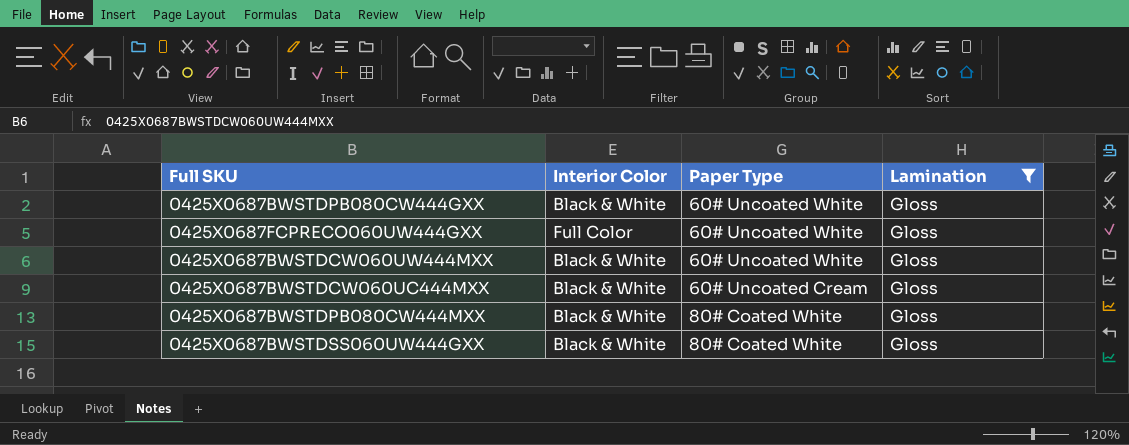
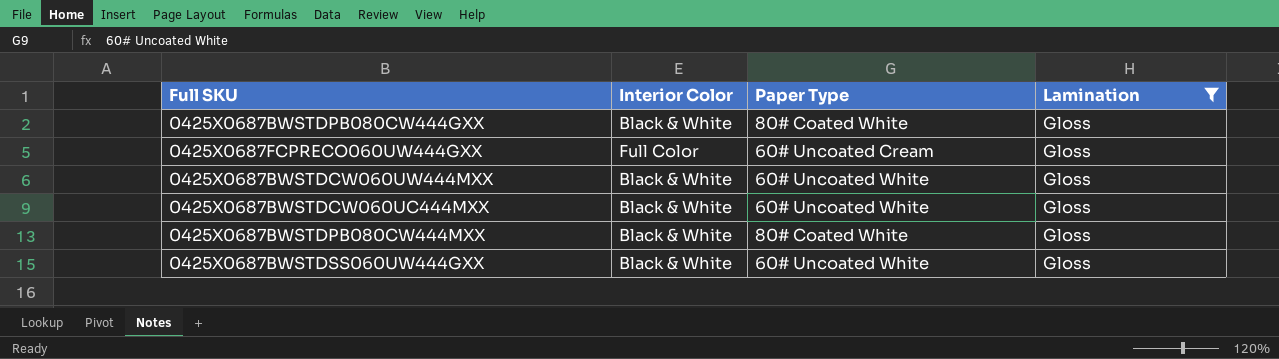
0425X0687BWSTDPB080CW444GXX | Paper Type: 60# Uncoated White -> 80# Coated White
0425X0687FCPRECO060UW444GXX | Paper Type: 60# Uncoated White -> 60# Uncoated Cream
0425X0687BWSTDCW060UC444MXX | Paper Type: 60# Uncoated Cream -> 60# Uncoated White
0425X0687BWSTDSS060UW444GXX | Paper Type: 80# Coated White -> 60# Uncoated White

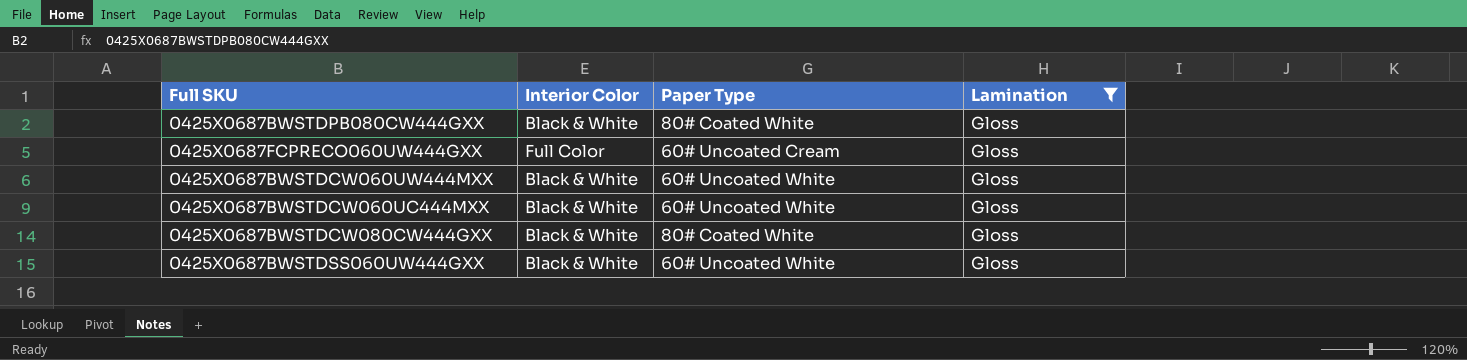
row 0425X0687BWSTDPB080CW444MXX: Black & White | 80# Coated White | Gloss -> none
row 0425X0687BWSTDCW080CW444GXX: none -> Black & White | 80# Coated White | Gloss

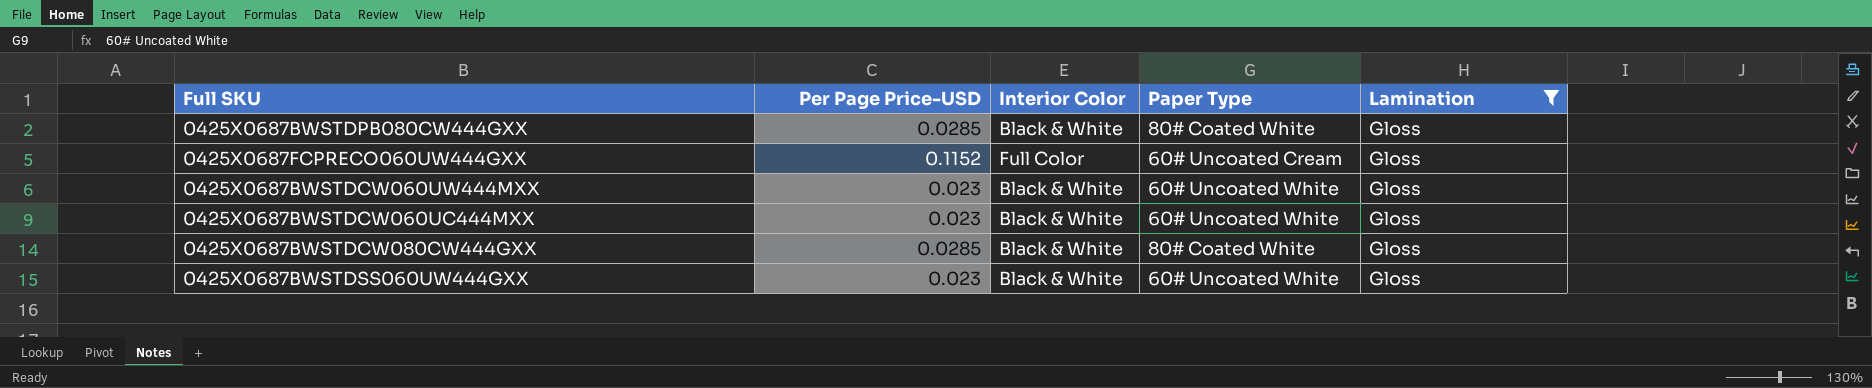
column Per Page Price-USD | position: none -> 2

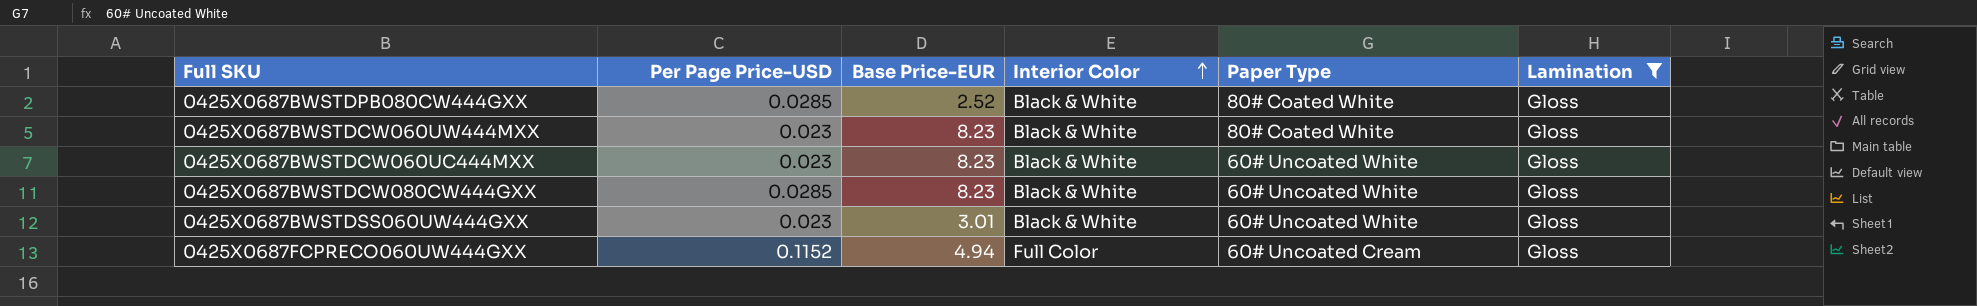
row order: none -> Interior Color ascending
column Base Price-EUR | position: none -> 3
0425X0687BWSTDCW060UW444MXX | Paper Type: 60# Uncoated White -> 80# Coated White
0425X0687BWSTDCW080CW444GXX | Paper Type: 80# Coated White -> 60# Uncoated White

